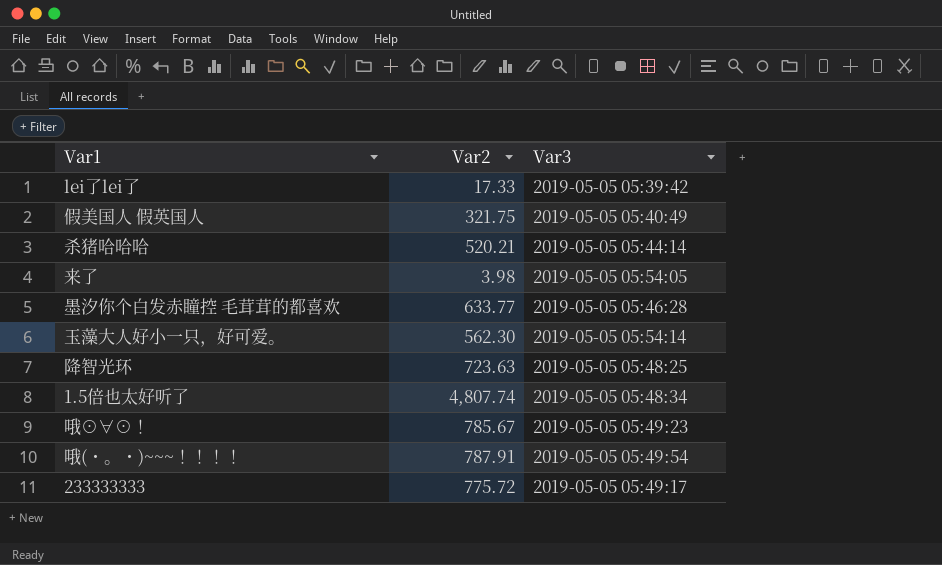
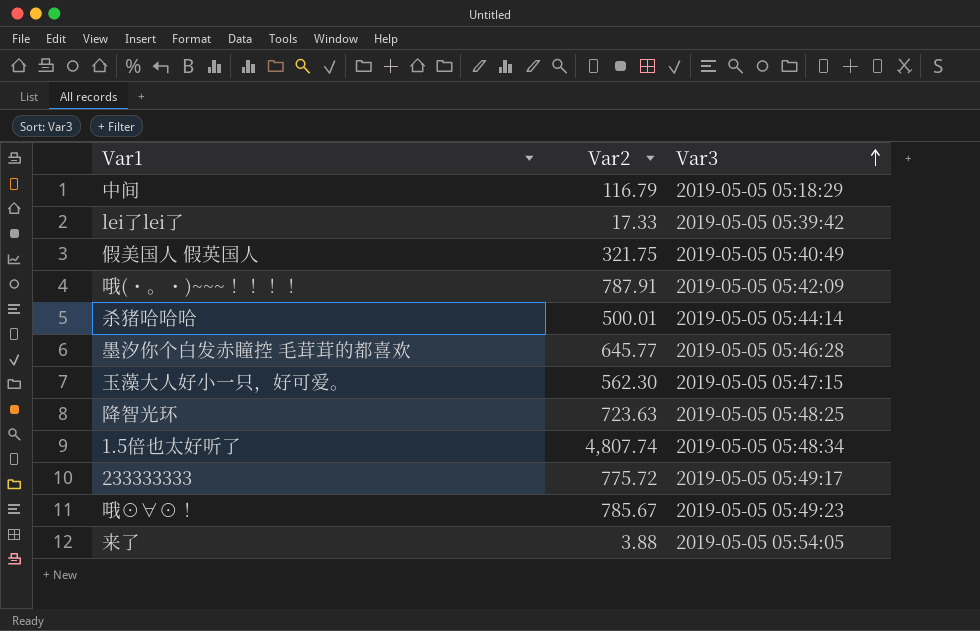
row order: none -> Var3 ascending
row 中间: none -> 116.79 | 2019-05-05 05:18:29
哦(・。・)~~~！！！！ | Var3: 2019-05-05 05:49:54 -> 2019-05-05 05:42:09
杀猪哈哈哈 | Var2: 520.21 -> 500.01
墨汐你个白发赤瞳控 毛茸茸的都喜欢 | Var2: 633.77 -> 645.77
玉藻大人好小一只，好可爱。 | Var3: 2019-05-05 05:54:14 -> 2019-05-05 05:47:15
来了 | Var2: 3.98 -> 3.88

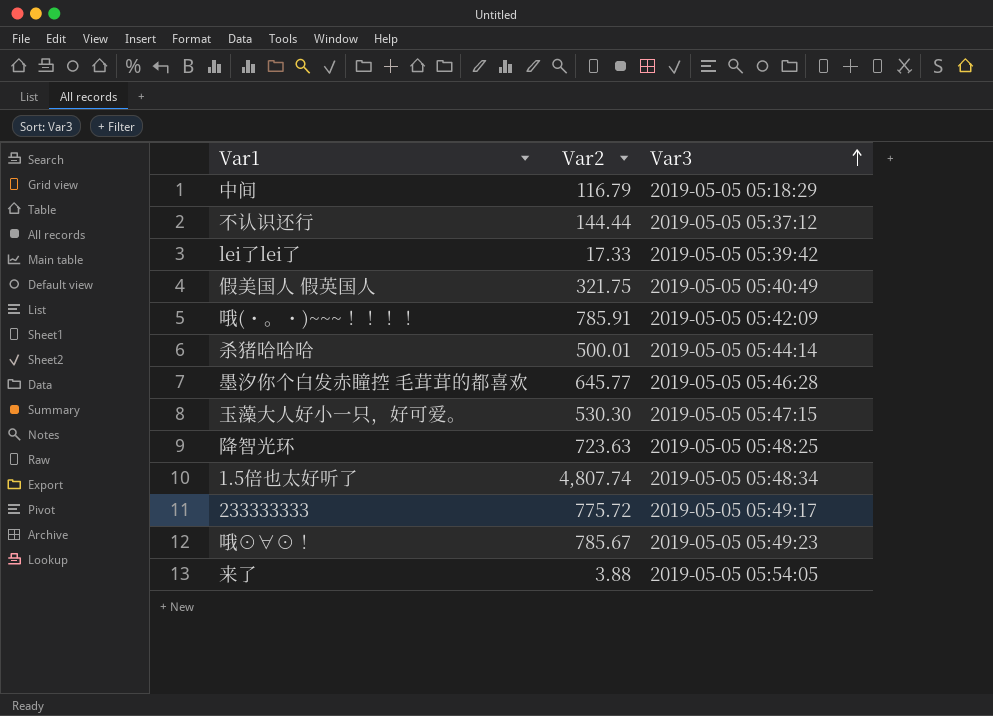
row 不认识还行: none -> 144.44 | 2019-05-05 05:37:12
哦(・。・)~~~！！！！ | Var2: 787.91 -> 785.91
玉藻大人好小一只，好可爱。 | Var2: 562.30 -> 530.30

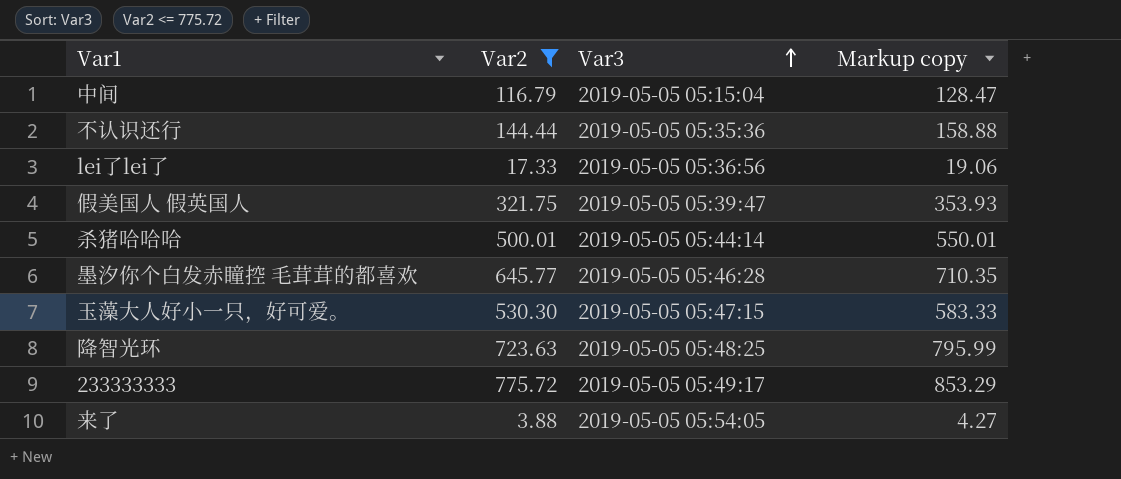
filter: none -> Var2 <= 775.72
column Markup copy | formula: none -> [Var2] * 1.1
中间 | Var3: 2019-05-05 05:18:29 -> 2019-05-05 05:15:04
不认识还行 | Var3: 2019-05-05 05:37:12 -> 2019-05-05 05:35:36
lei了lei了 | Var3: 2019-05-05 05:39:42 -> 2019-05-05 05:36:56
假美国人 假英国人 | Var3: 2019-05-05 05:40:49 -> 2019-05-05 05:39:47

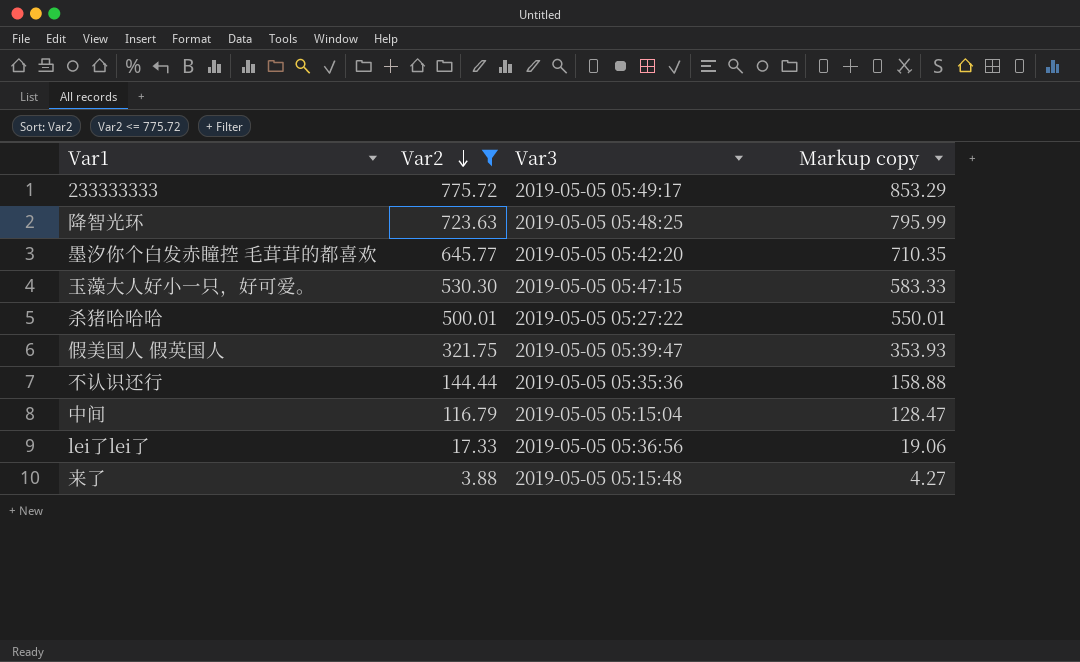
row order: Var3 ascending -> Var2 descending
墨汐你个白发赤瞳控 毛茸茸的都喜欢 | Var3: 2019-05-05 05:46:28 -> 2019-05-05 05:42:20
杀猪哈哈哈 | Var3: 2019-05-05 05:44:14 -> 2019-05-05 05:27:22
来了 | Var3: 2019-05-05 05:54:05 -> 2019-05-05 05:15:48

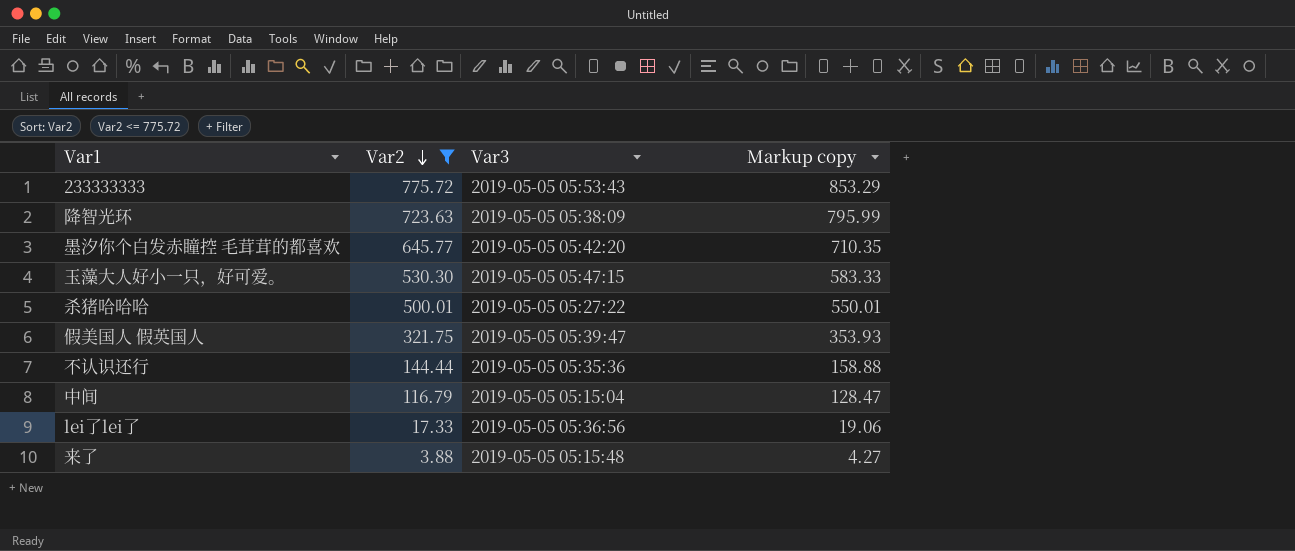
233333333 | Var3: 2019-05-05 05:49:17 -> 2019-05-05 05:53:43
降智光环 | Var3: 2019-05-05 05:48:25 -> 2019-05-05 05:38:09

